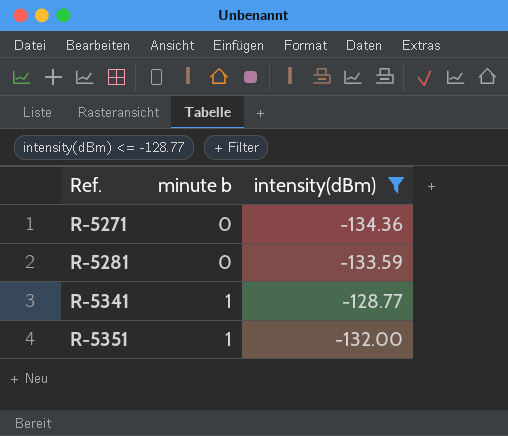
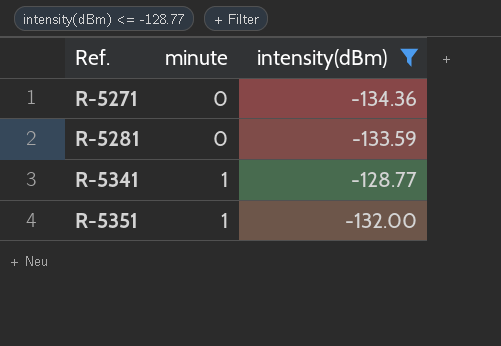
column name: minute b -> minute

